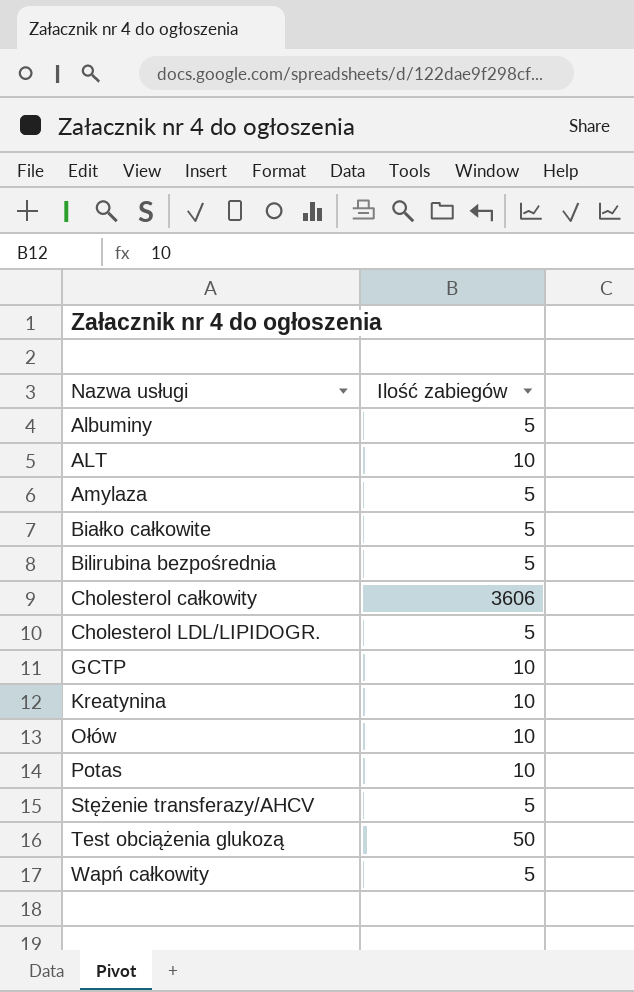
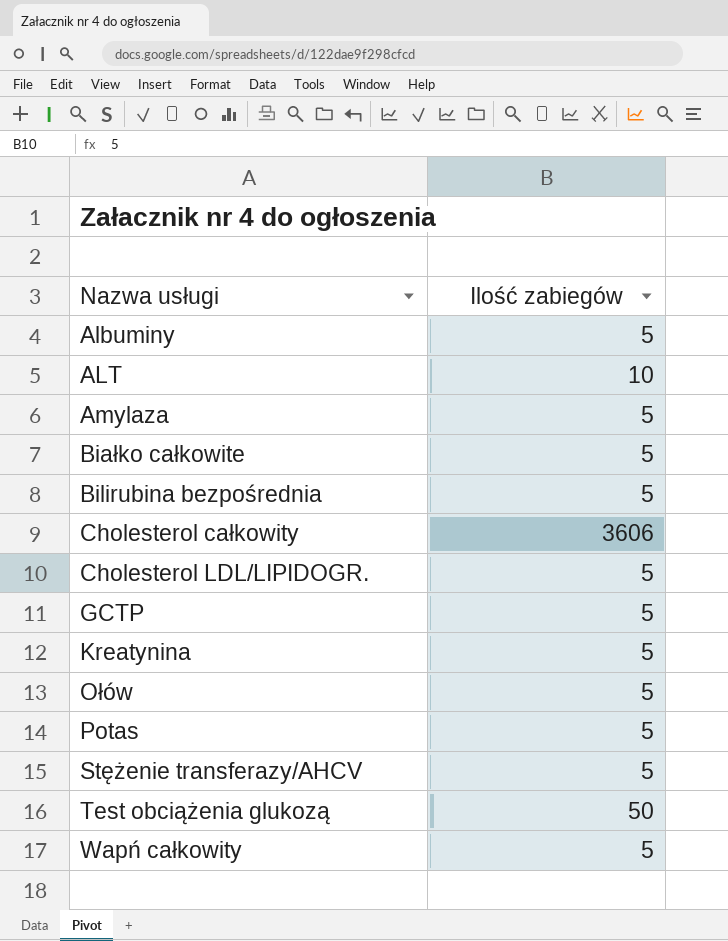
GCTP | Ilość zabiegów: 10 -> 5
Kreatynina | Ilość zabiegów: 10 -> 5
Ołów | Ilość zabiegów: 10 -> 5
Potas | Ilość zabiegów: 10 -> 5

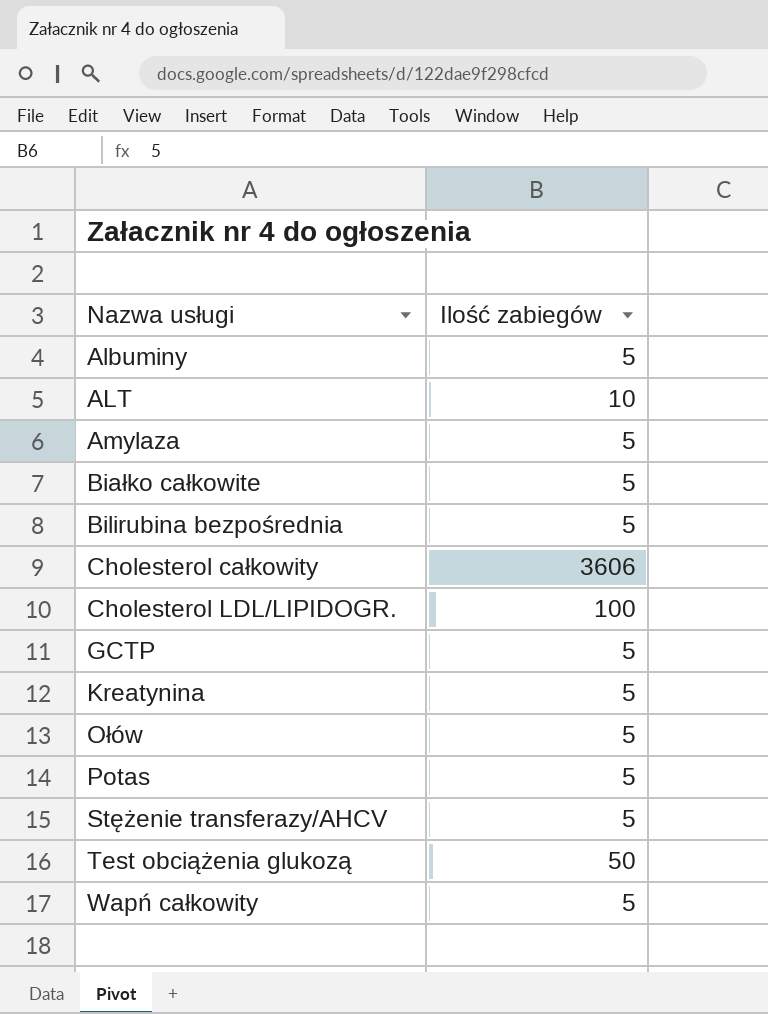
Cholesterol LDL/LIPIDOGR. | Ilość zabiegów: 5 -> 100

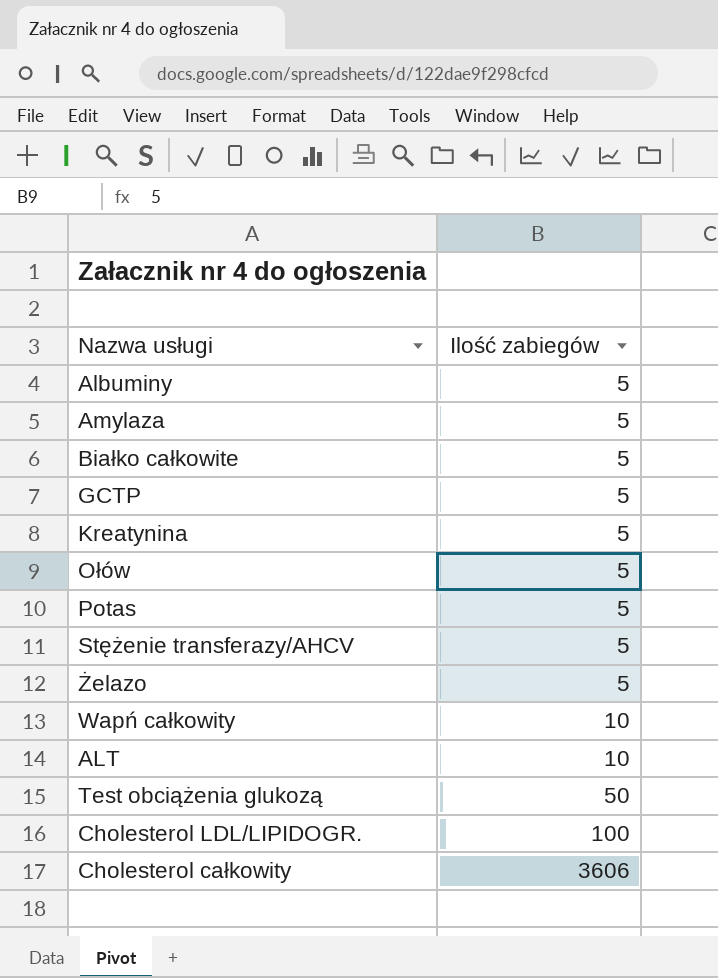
row order: Nazwa usługi ascending -> Ilość zabiegów ascending
row Bilirubina bezpośrednia: 5 -> none
row Żelazo: none -> 5
Wapń całkowity | Ilość zabiegów: 5 -> 10

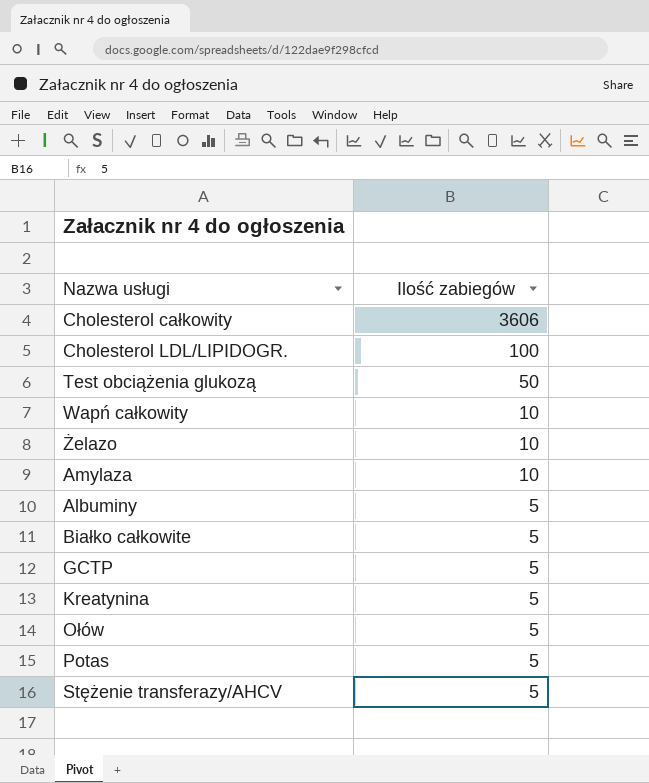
row order: Ilość zabiegów ascending -> Ilość zabiegów descending
row ALT: 10 -> none
Żelazo | Ilość zabiegów: 5 -> 10
Amylaza | Ilość zabiegów: 5 -> 10

